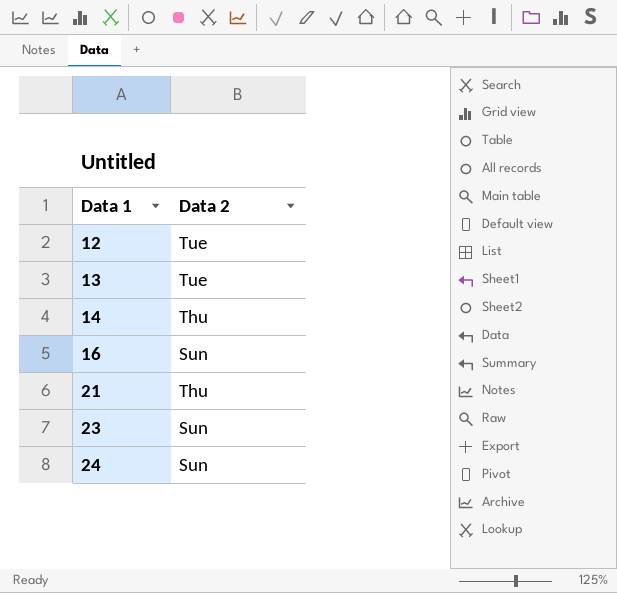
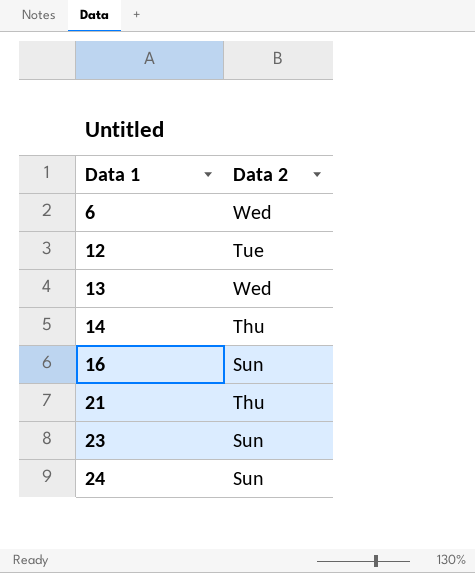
row 6: none -> Wed
13 | Data 2: Tue -> Wed

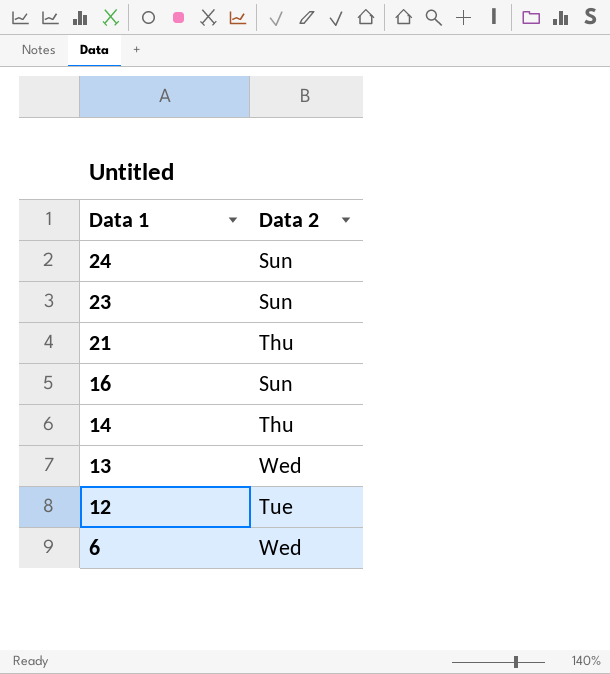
row order: Data 1 ascending -> Data 1 descending

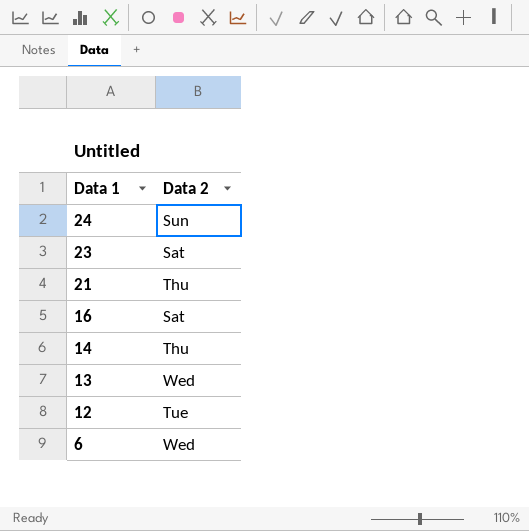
23 | Data 2: Sun -> Sat
16 | Data 2: Sun -> Sat

